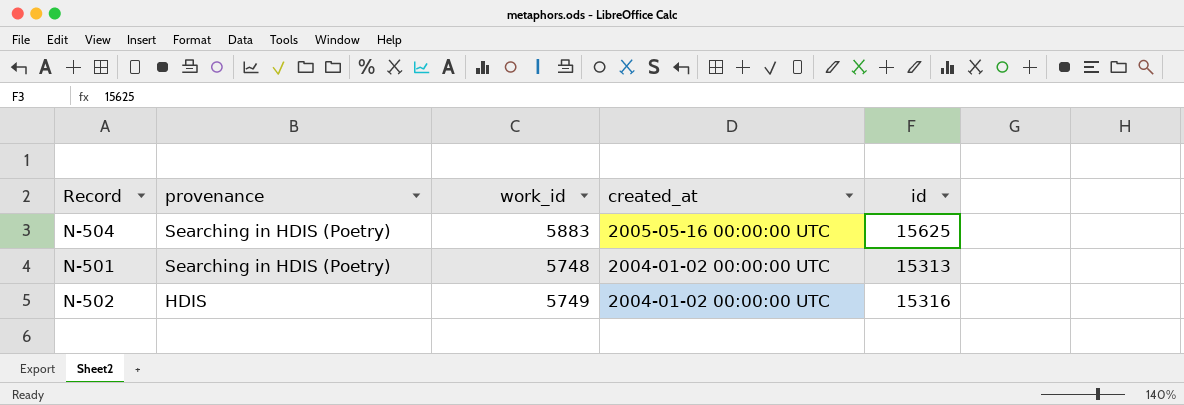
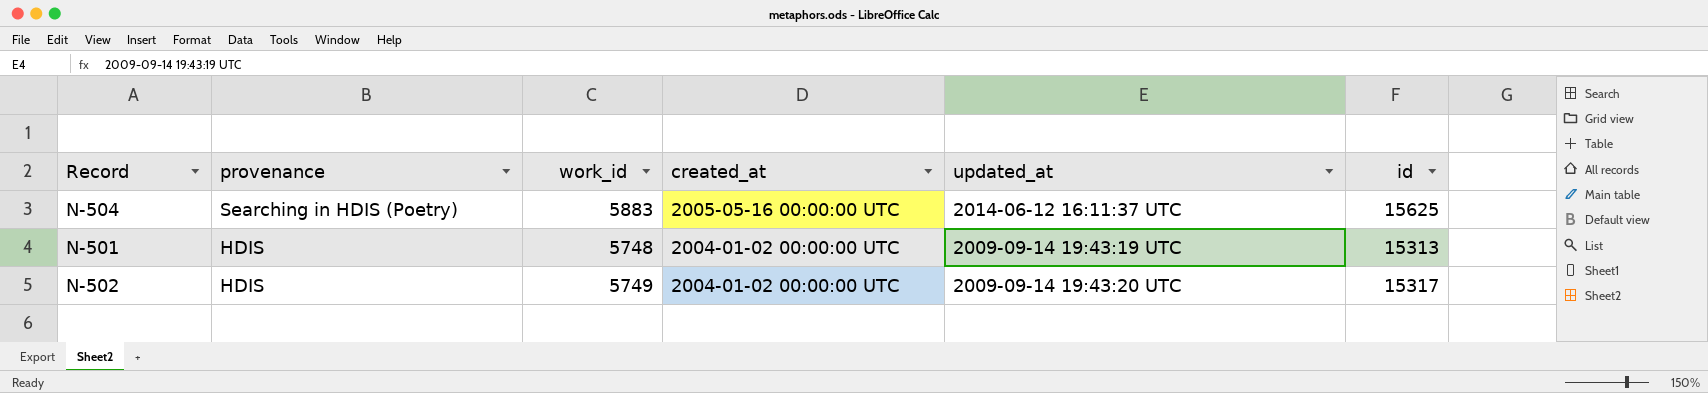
column updated_at | position: none -> 5
N-501 | provenance: Searching in HDIS (Poetry) -> HDIS
N-502 | id: 15316 -> 15317

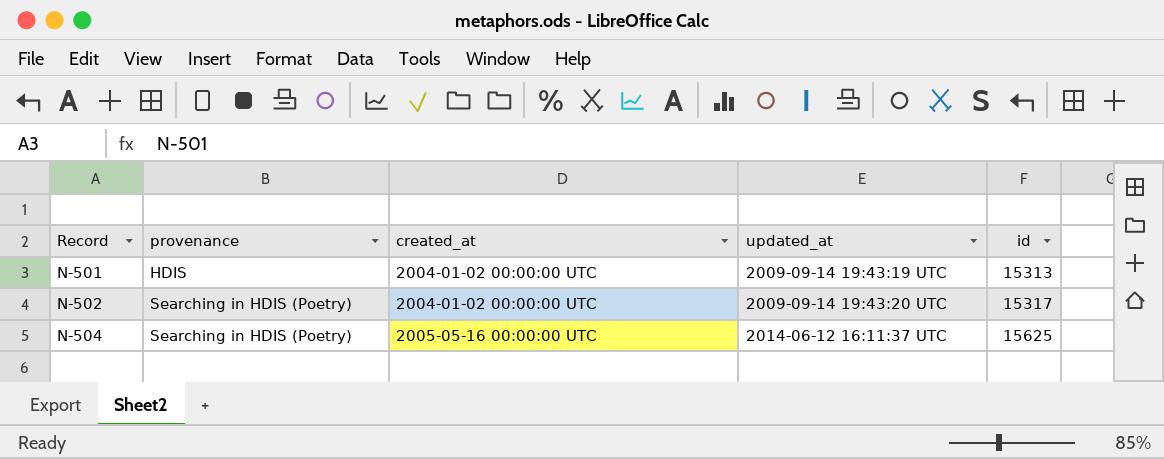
row order: provenance descending -> Record ascending
column work_id | position: 3 -> none
N-502 | provenance: HDIS -> Searching in HDIS (Poetry)

